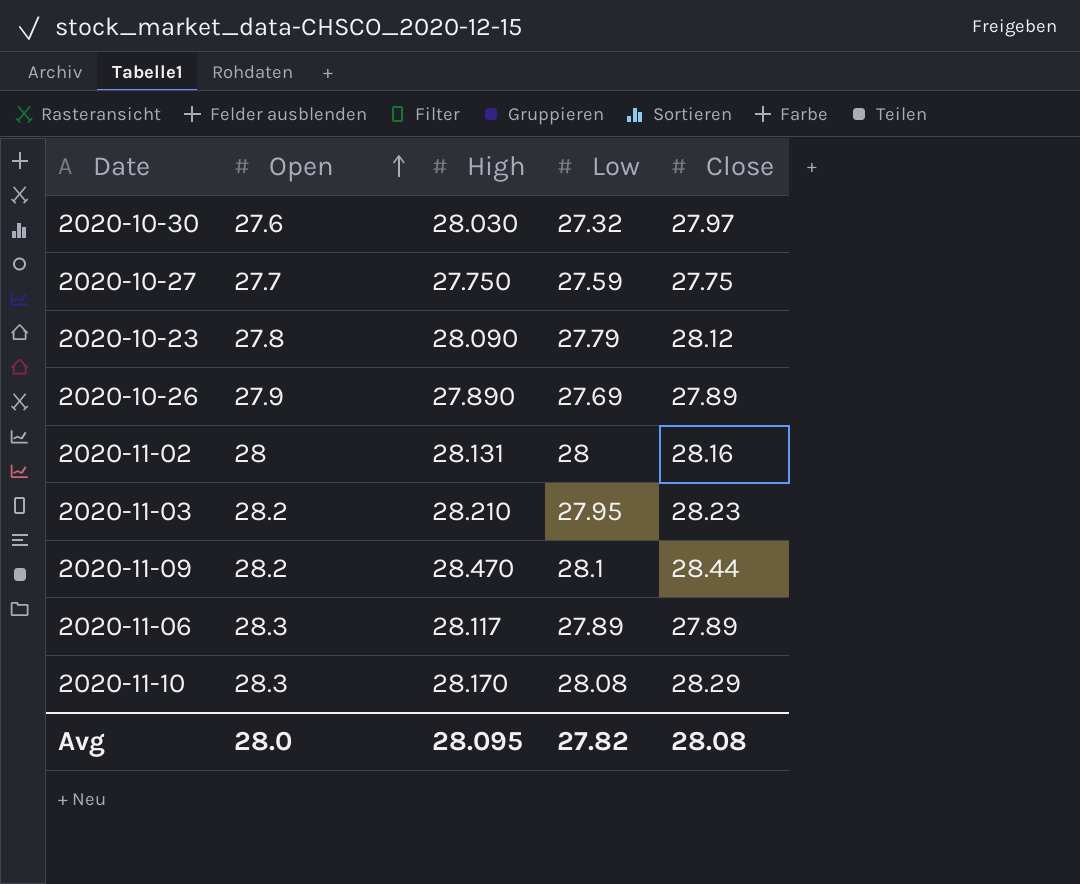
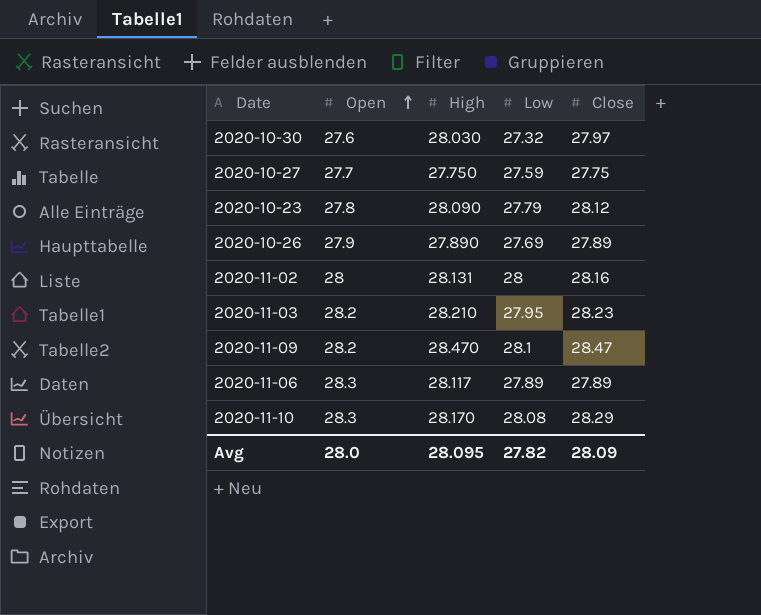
2020-11-09 | Close: 28.44 -> 28.47
Avg | Close: 28.08 -> 28.09

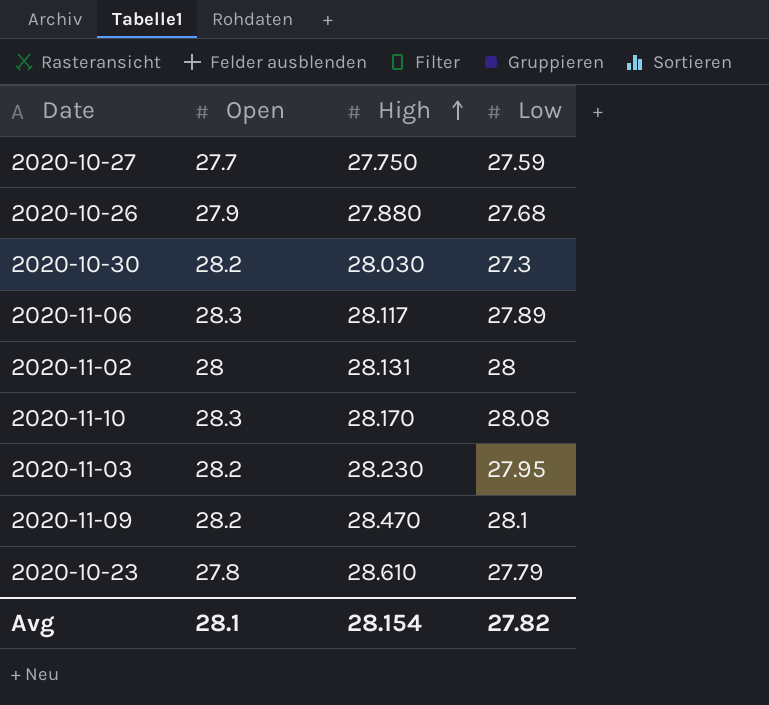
row order: Open ascending -> High ascending
column Close | position: 5 -> none
2020-10-26 | High: 27.890 -> 27.880
2020-10-26 | Low: 27.69 -> 27.68
2020-10-30 | Open: 27.6 -> 28.2
2020-10-30 | Low: 27.32 -> 27.3
2020-11-03 | High: 28.210 -> 28.230
2020-10-23 | High: 28.090 -> 28.610
Avg | Open: 28.0 -> 28.1
Avg | High: 28.095 -> 28.154

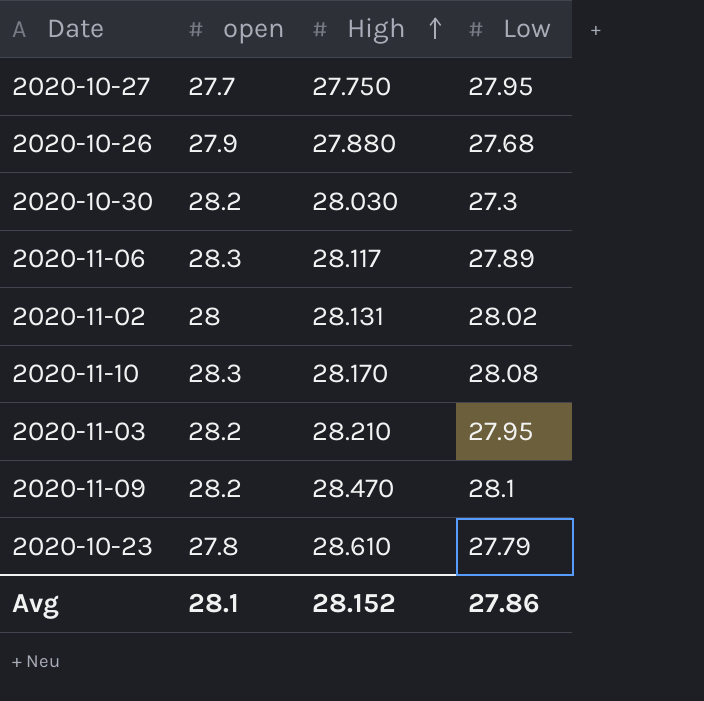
column name: Open -> open
2020-10-27 | Low: 27.59 -> 27.95
2020-11-02 | Low: 28 -> 28.02
2020-11-03 | High: 28.230 -> 28.210
Avg | High: 28.154 -> 28.152
Avg | Low: 27.82 -> 27.86

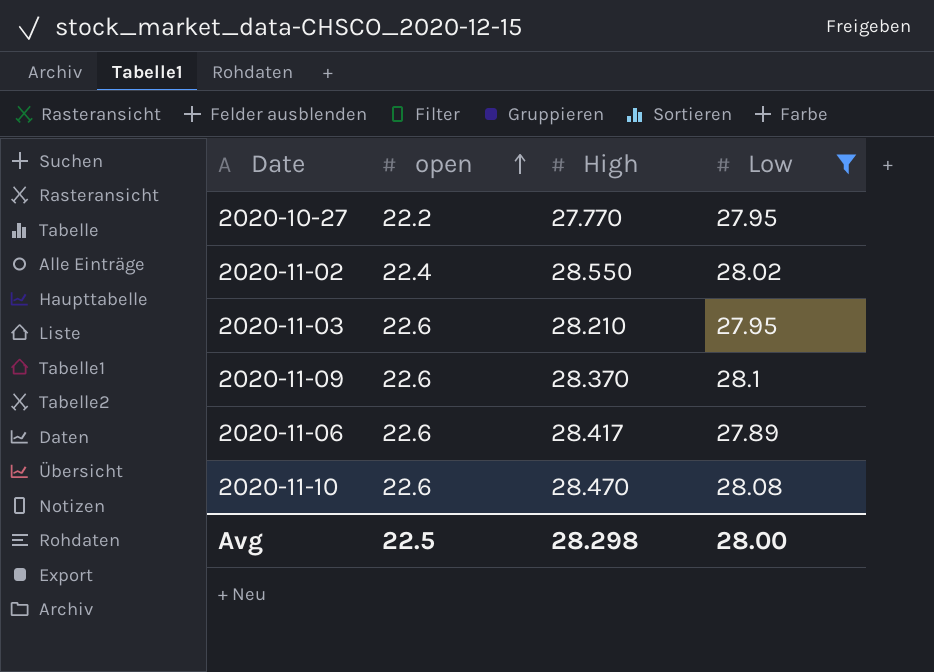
filter: none -> Low >= 27.89
row order: High ascending -> open ascending
2020-10-27 | open: 27.7 -> 22.2
2020-10-27 | High: 27.750 -> 27.770
2020-11-02 | open: 28 -> 22.4
2020-11-02 | High: 28.131 -> 28.550
2020-11-03 | open: 28.2 -> 22.6
2020-11-09 | open: 28.2 -> 22.6
2020-11-09 | High: 28.470 -> 28.370
2020-11-06 | open: 28.3 -> 22.6
2020-11-06 | High: 28.117 -> 28.417
2020-11-10 | open: 28.3 -> 22.6
2020-11-10 | High: 28.170 -> 28.470
Avg | open: 28.1 -> 22.5
Avg | High: 28.152 -> 28.298
Avg | Low: 27.86 -> 28.00

